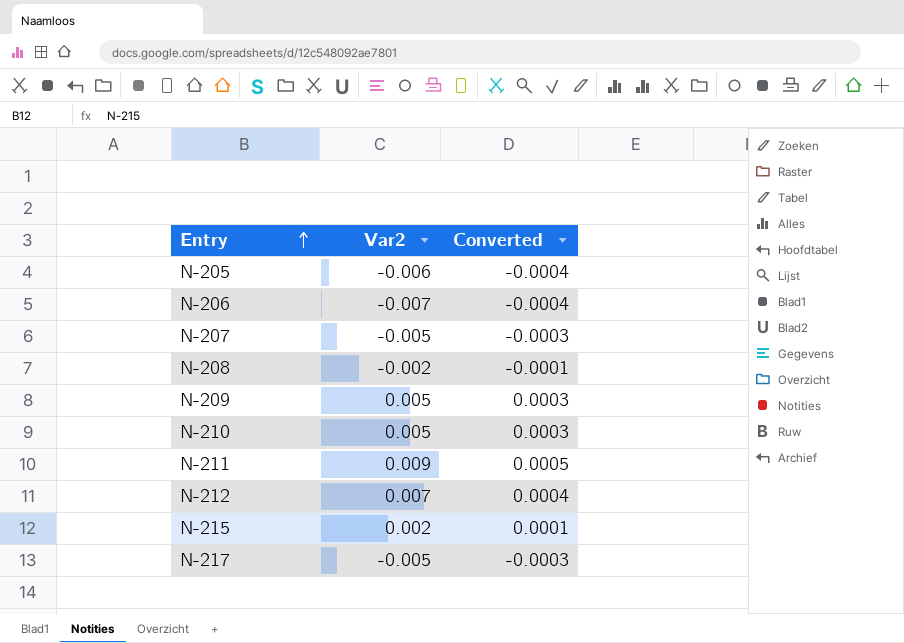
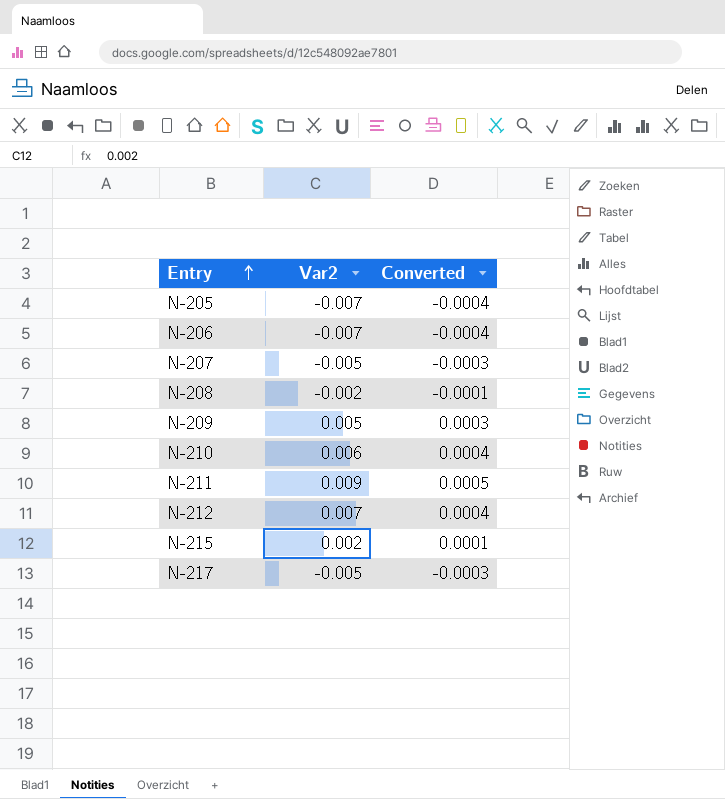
N-205 | Var2: -0.006 -> -0.007
N-210 | Var2: 0.005 -> 0.006
N-210 | Converted: 0.0003 -> 0.0004

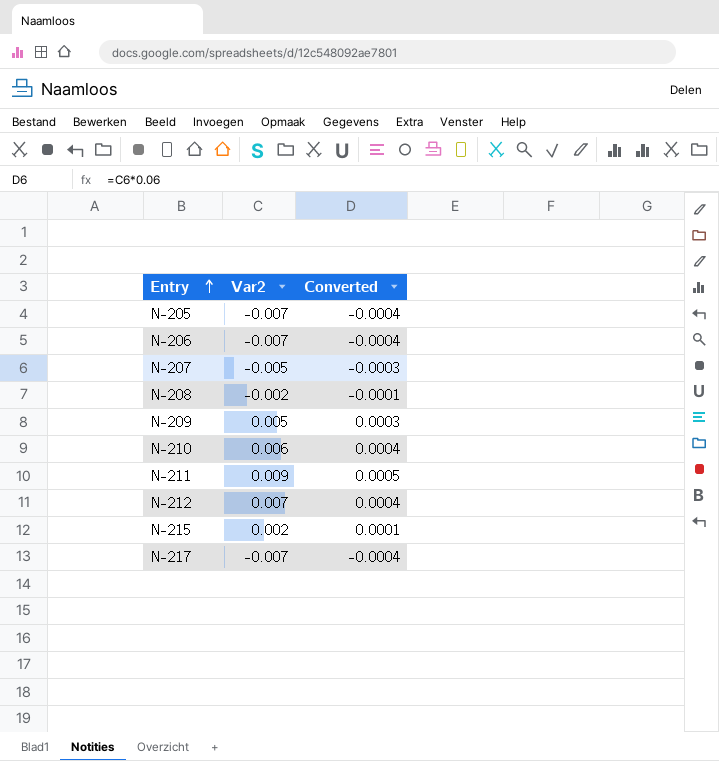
N-217 | Var2: -0.005 -> -0.007
N-217 | Converted: -0.0003 -> -0.0004

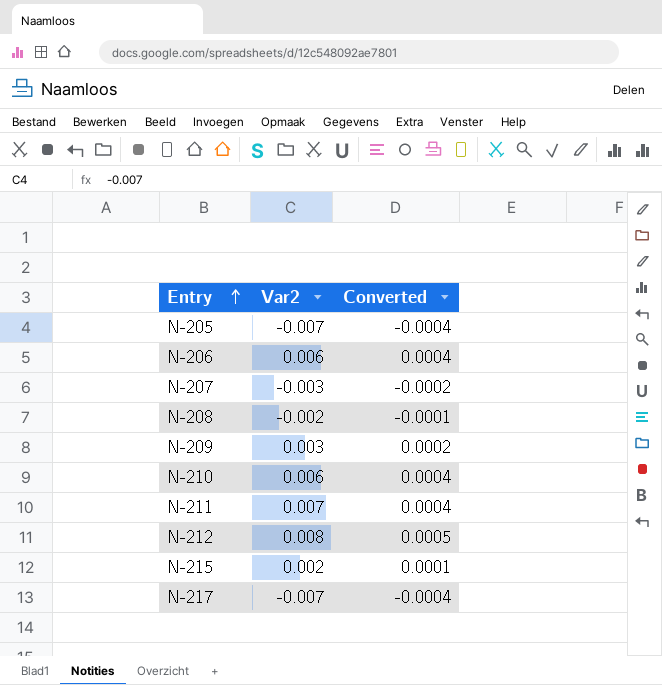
N-206 | Var2: -0.007 -> 0.006
N-206 | Converted: -0.0004 -> 0.0004
N-207 | Var2: -0.005 -> -0.003
N-207 | Converted: -0.0003 -> -0.0002
N-209 | Var2: 0.005 -> 0.003
N-209 | Converted: 0.0003 -> 0.0002
N-211 | Var2: 0.009 -> 0.007
N-211 | Converted: 0.0005 -> 0.0004
N-212 | Var2: 0.007 -> 0.008
N-212 | Converted: 0.0004 -> 0.0005

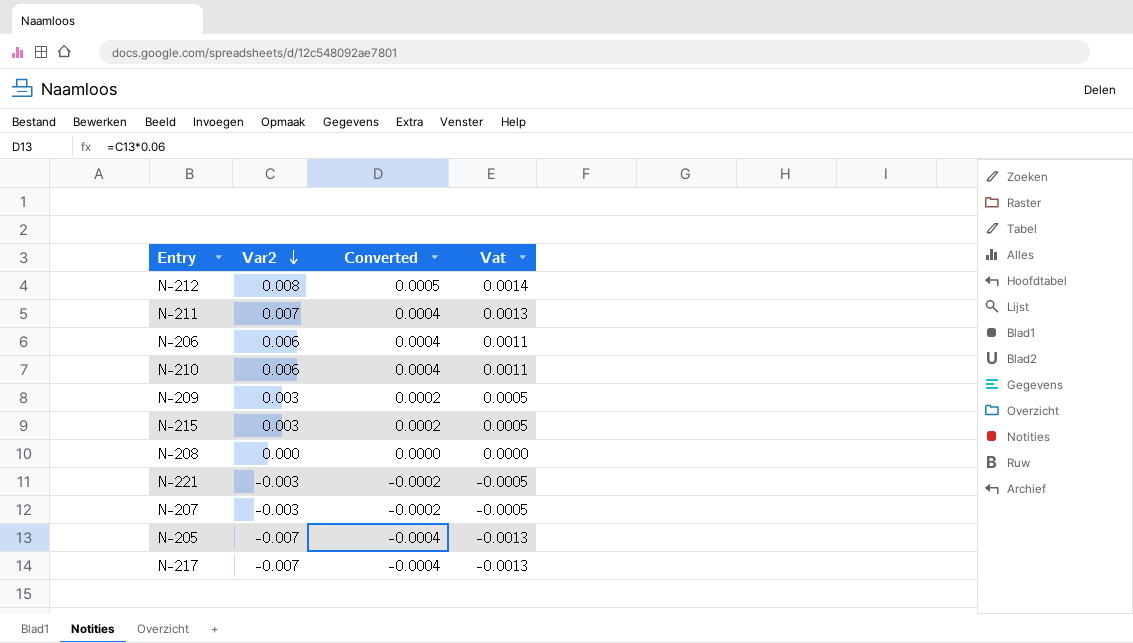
row order: Entry ascending -> Var2 descending
column Vat | formula: none -> [Var2] * 0.18
N-215 | Var2: 0.002 -> 0.003
N-215 | Converted: 0.0001 -> 0.0002
N-208 | Var2: -0.002 -> 0.000
N-208 | Converted: -0.0001 -> 0.0000
row N-221: none -> -0.003 | -0.0002 | -0.0005

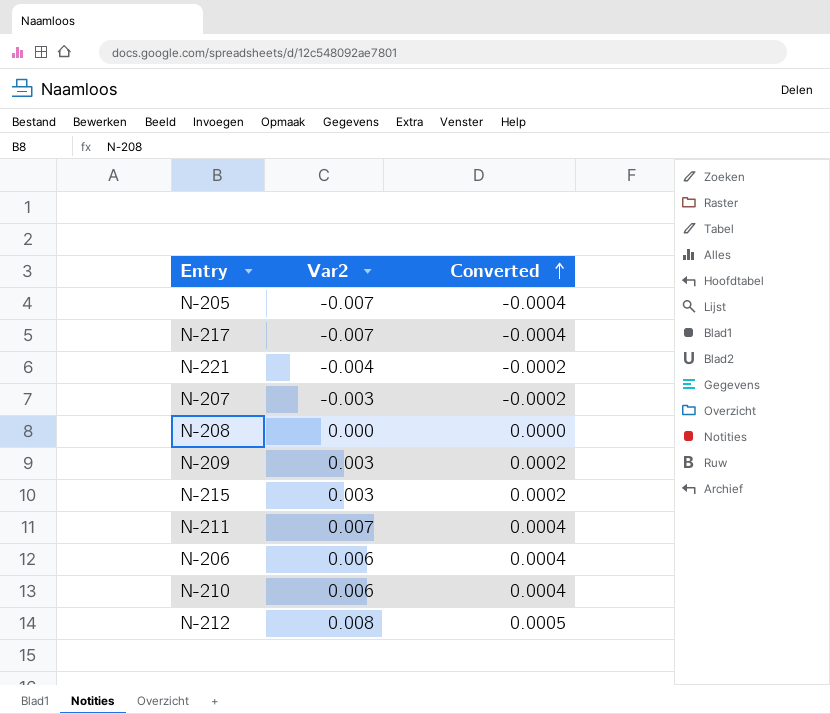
row order: Var2 descending -> Converted ascending
column Vat | formula: [Var2] * 0.18 -> none
N-221 | Var2: -0.003 -> -0.004

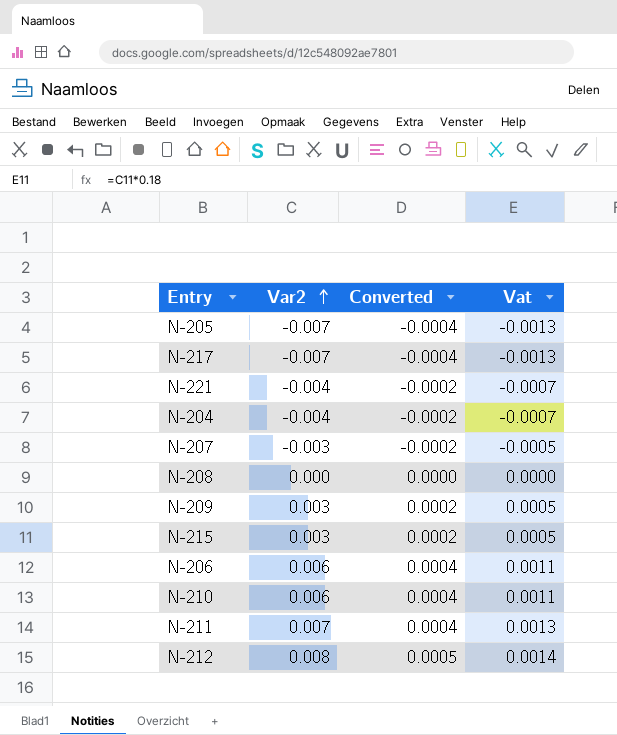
row order: Converted ascending -> Var2 ascending
column Vat | formula: none -> [Var2] * 0.18
row N-204: none -> -0.004 | -0.0002 | -0.0007

